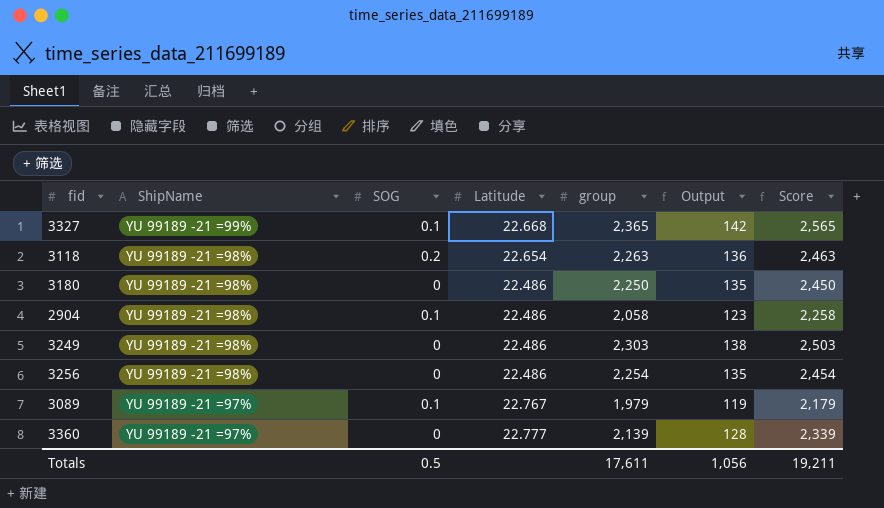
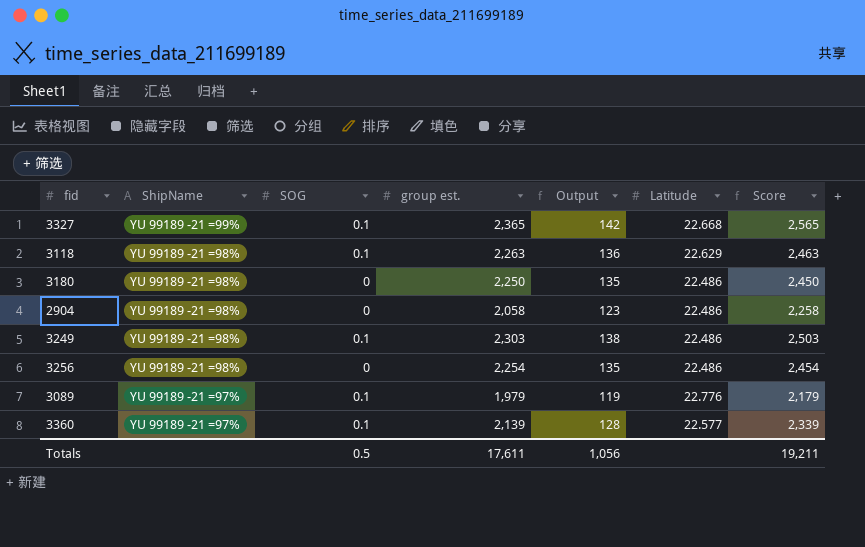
column name: group -> group est.
column Latitude | position: 4 -> 6
3118 | SOG: 0.2 -> 0.1
3118 | Latitude: 22.654 -> 22.629
2904 | SOG: 0.1 -> 0
3249 | SOG: 0 -> 0.1
3089 | Latitude: 22.767 -> 22.776
3360 | SOG: 0 -> 0.1
3360 | Latitude: 22.777 -> 22.577

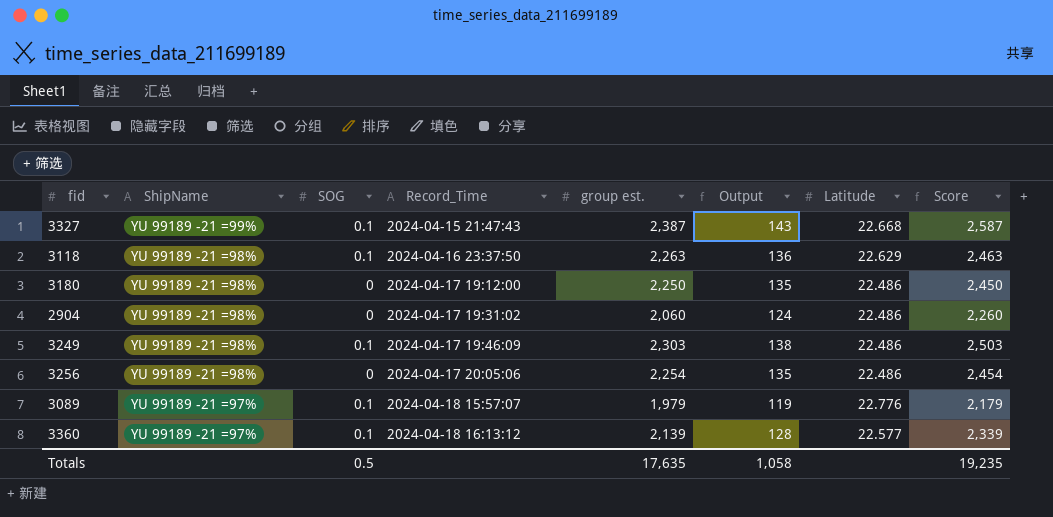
column Record_Time | position: none -> 4
3327 | group est.: 2,365 -> 2,387
3327 | Output: 142 -> 143
3327 | Score: 2,565 -> 2,587
2904 | group est.: 2,058 -> 2,060
2904 | Output: 123 -> 124
2904 | Score: 2,258 -> 2,260
Totals | group est.: 17,611 -> 17,635
Totals | Output: 1,056 -> 1,058
Totals | Score: 19,211 -> 19,235

